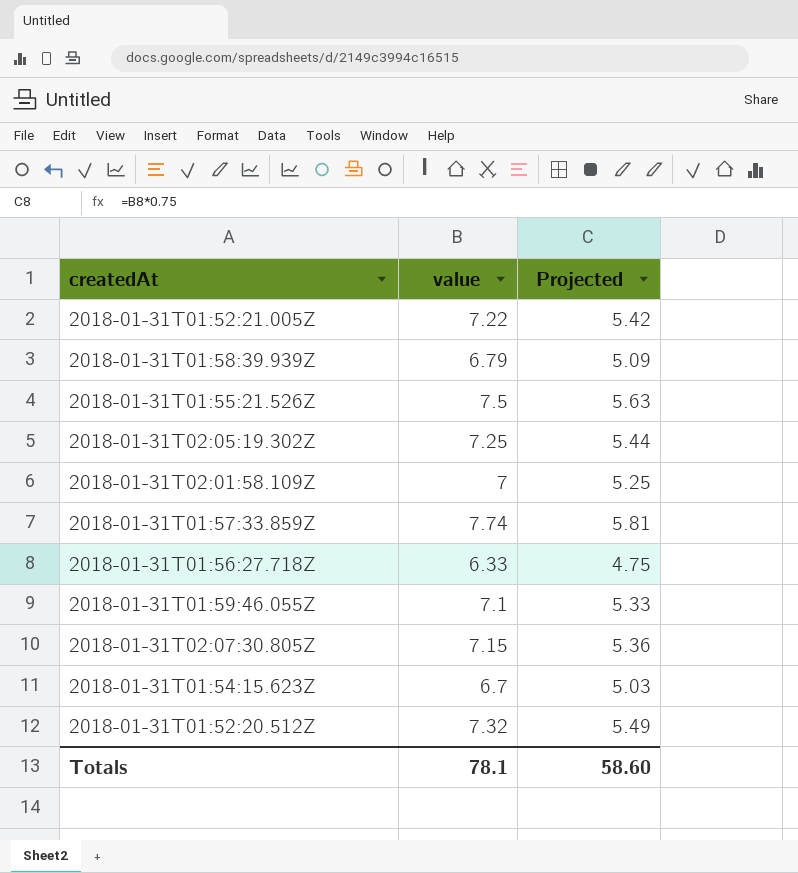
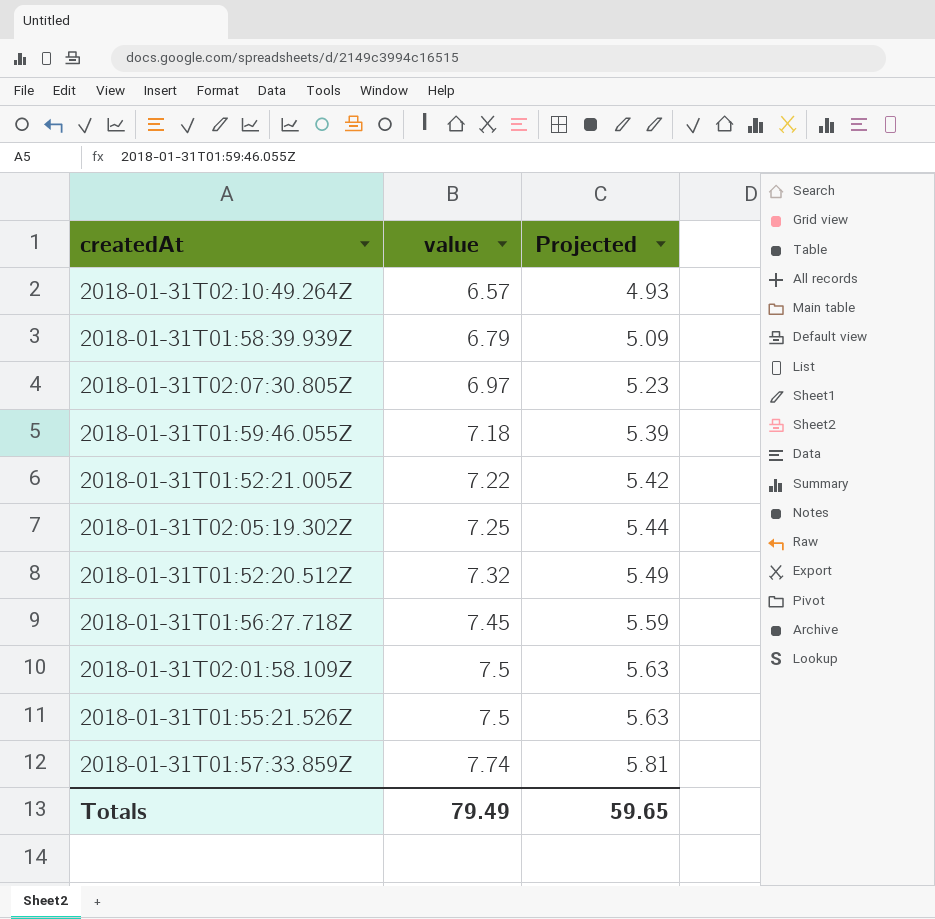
row order: none -> value ascending
row 2018-01-31T01:54:15.623Z: 6.7 | 5.03 -> none
row 2018-01-31T02:10:49.264Z: none -> 6.57 | 4.93
2018-01-31T02:07:30.805Z | value: 7.15 -> 6.97
2018-01-31T02:07:30.805Z | Projected: 5.36 -> 5.23
2018-01-31T01:59:46.055Z | value: 7.1 -> 7.18
2018-01-31T01:59:46.055Z | Projected: 5.33 -> 5.39
2018-01-31T01:56:27.718Z | value: 6.33 -> 7.45
2018-01-31T01:56:27.718Z | Projected: 4.75 -> 5.59
2018-01-31T02:01:58.109Z | value: 7 -> 7.5
2018-01-31T02:01:58.109Z | Projected: 5.25 -> 5.63
Totals | value: 78.1 -> 79.49
Totals | Projected: 58.60 -> 59.65

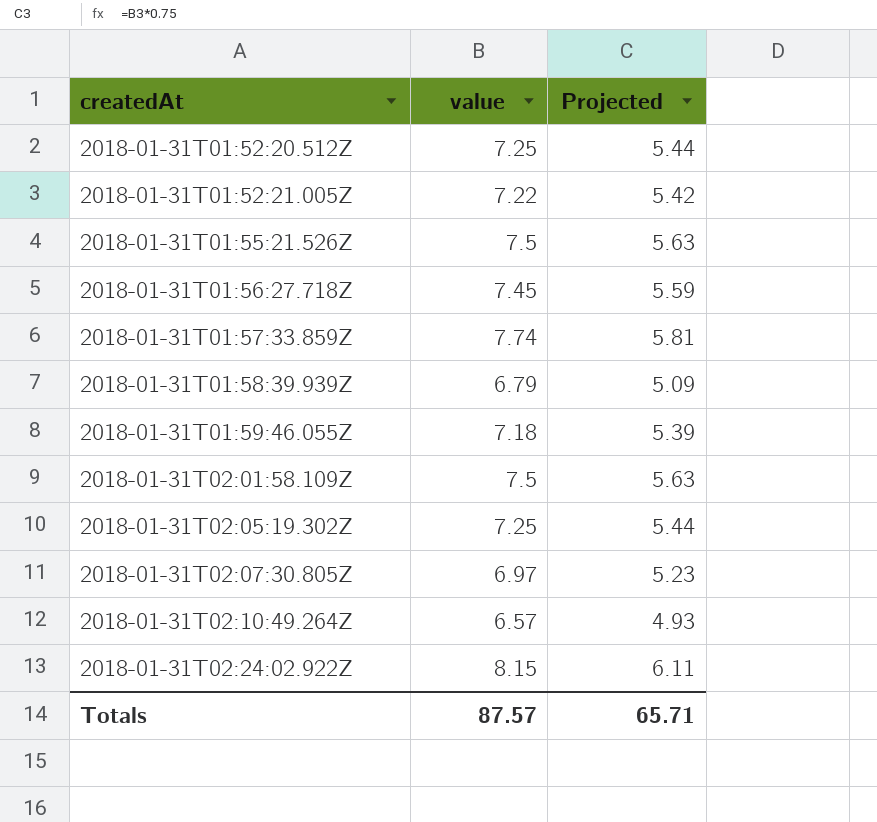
row order: value ascending -> createdAt ascending
2018-01-31T01:52:20.512Z | value: 7.32 -> 7.25
2018-01-31T01:52:20.512Z | Projected: 5.49 -> 5.44
row 2018-01-31T02:24:02.922Z: none -> 8.15 | 6.11
Totals | value: 79.49 -> 87.57
Totals | Projected: 59.65 -> 65.71

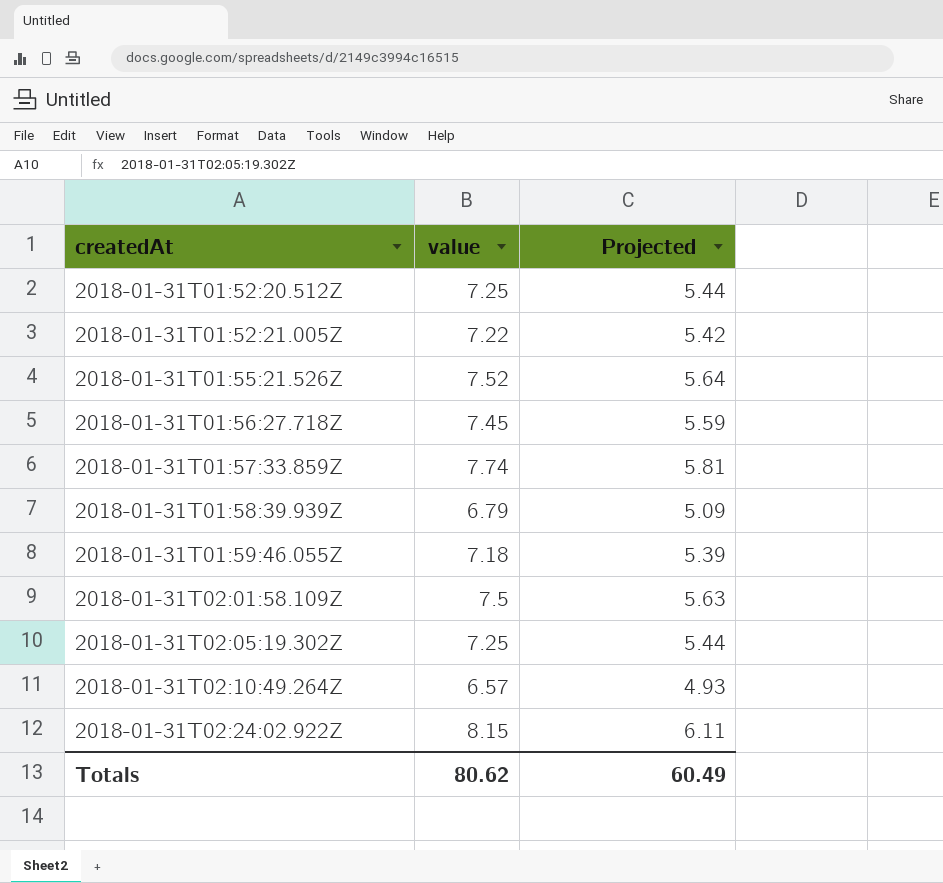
row 2018-01-31T02:07:30.805Z: 6.97 | 5.23 -> none
2018-01-31T01:55:21.526Z | value: 7.5 -> 7.52
2018-01-31T01:55:21.526Z | Projected: 5.63 -> 5.64
Totals | value: 87.57 -> 80.62
Totals | Projected: 65.71 -> 60.49

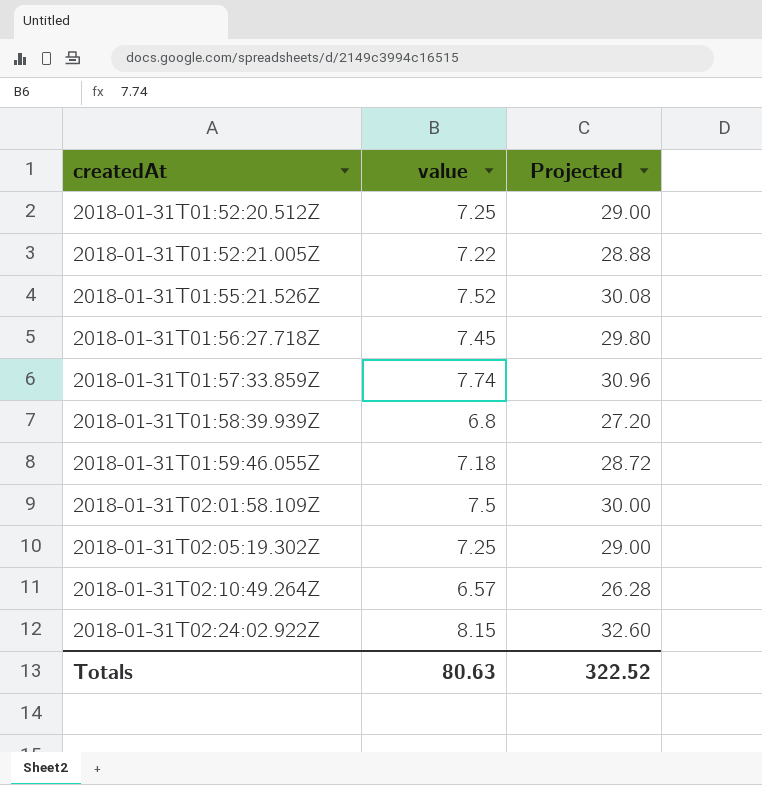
column Projected | formula: [value] * 0.75 -> [value] * 4
2018-01-31T01:58:39.939Z | value: 6.79 -> 6.8
Totals | value: 80.62 -> 80.63
Totals | Projected: 60.49 -> 322.52

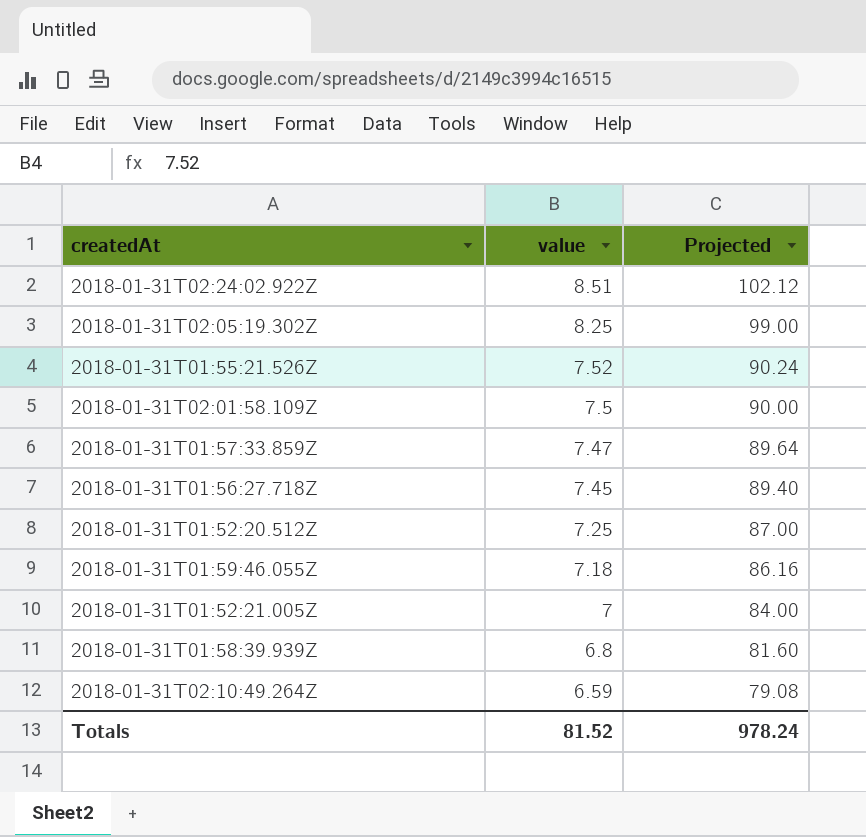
row order: createdAt ascending -> value descending
column Projected | formula: [value] * 4 -> [value] * 12
2018-01-31T02:24:02.922Z | value: 8.15 -> 8.51
2018-01-31T02:05:19.302Z | value: 7.25 -> 8.25
2018-01-31T01:57:33.859Z | value: 7.74 -> 7.47
2018-01-31T01:52:21.005Z | value: 7.22 -> 7
2018-01-31T02:10:49.264Z | value: 6.57 -> 6.59
Totals | value: 80.63 -> 81.52
Totals | Projected: 322.52 -> 978.24

